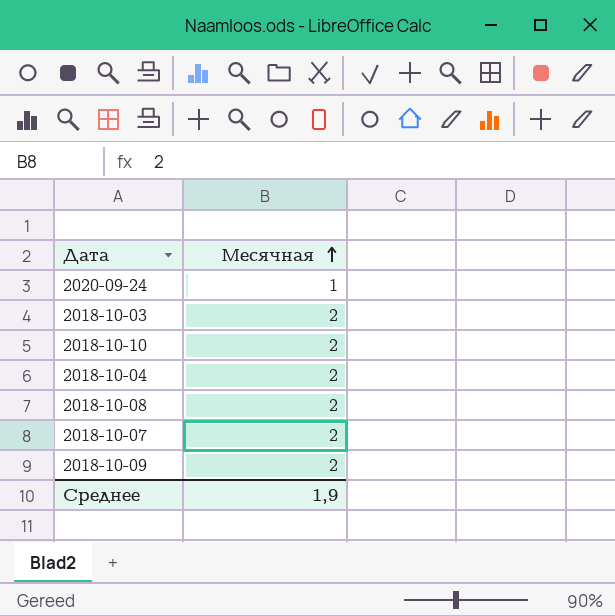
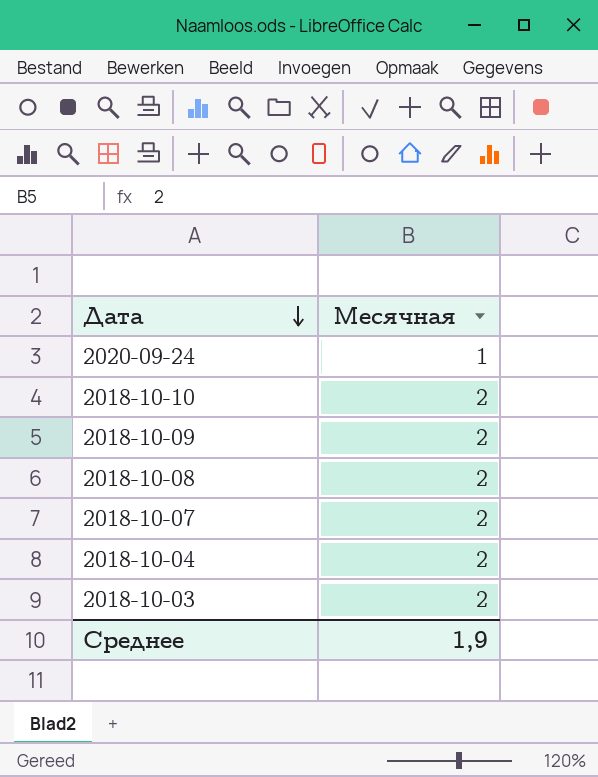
row order: Месячная ascending -> Дата descending

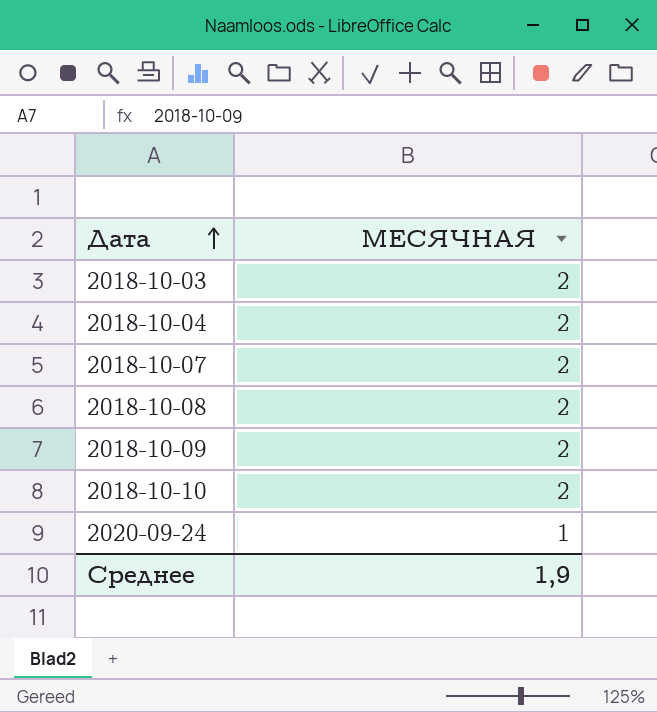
row order: Дата descending -> Дата ascending
column name: Месячная -> МЕСЯЧНАЯ

